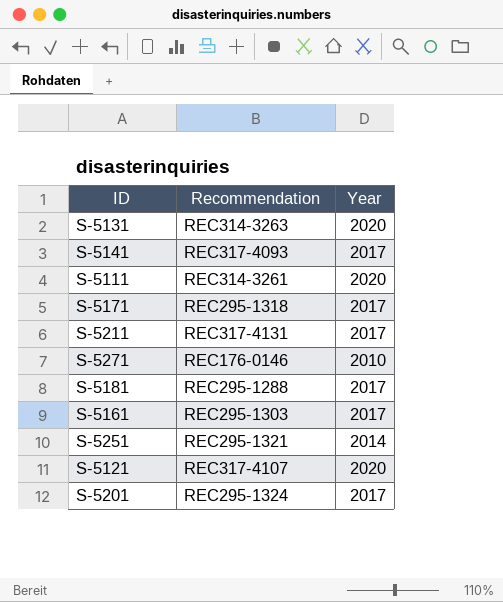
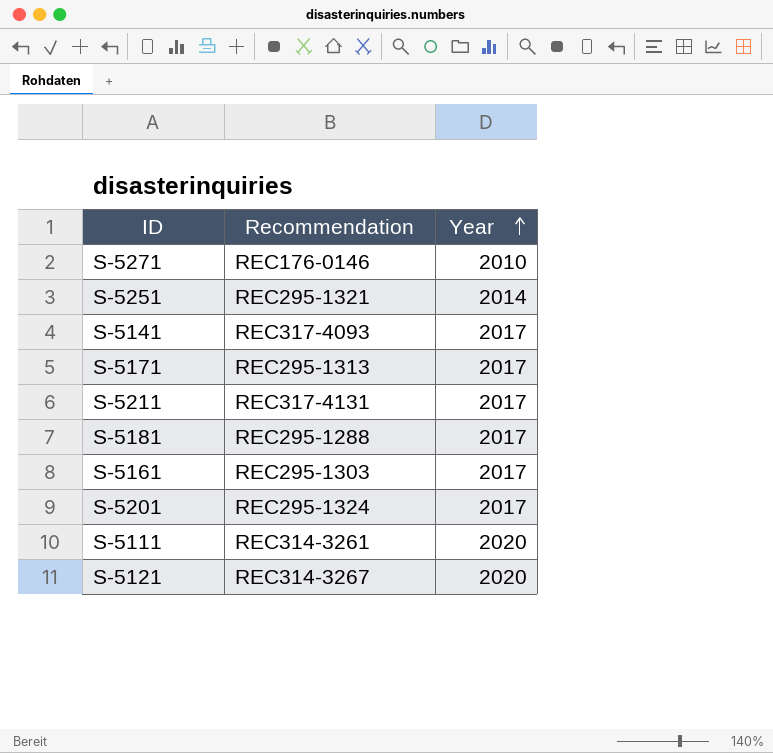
row order: none -> Year ascending
row S-5131: REC314-3263 | 2020 -> none
S-5171 | Recommendation: REC295-1318 -> REC295-1313
S-5121 | Recommendation: REC317-4107 -> REC314-3267

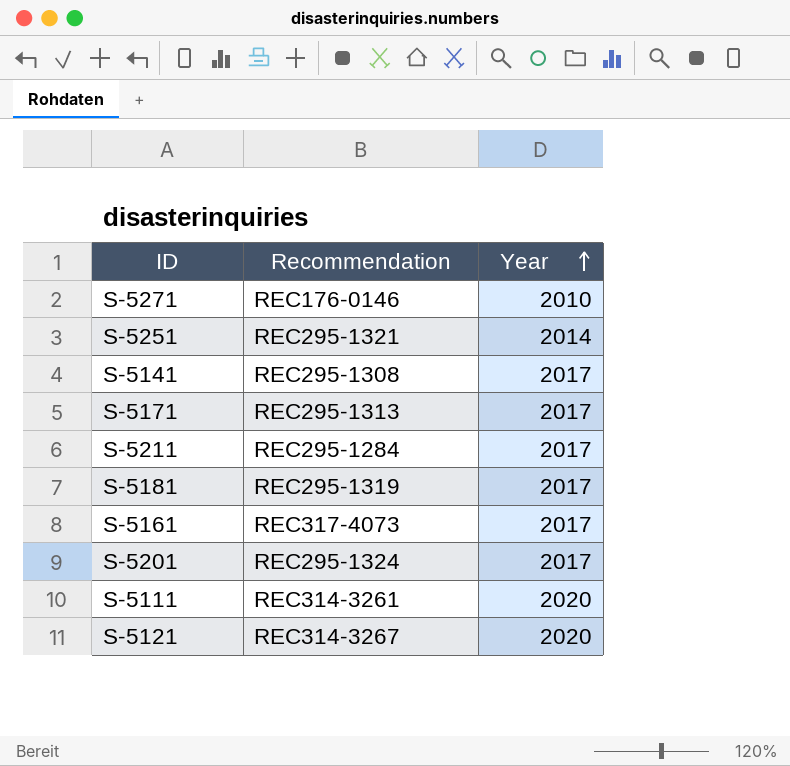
S-5141 | Recommendation: REC317-4093 -> REC295-1308
S-5211 | Recommendation: REC317-4131 -> REC295-1284
S-5181 | Recommendation: REC295-1288 -> REC295-1319
S-5161 | Recommendation: REC295-1303 -> REC317-4073

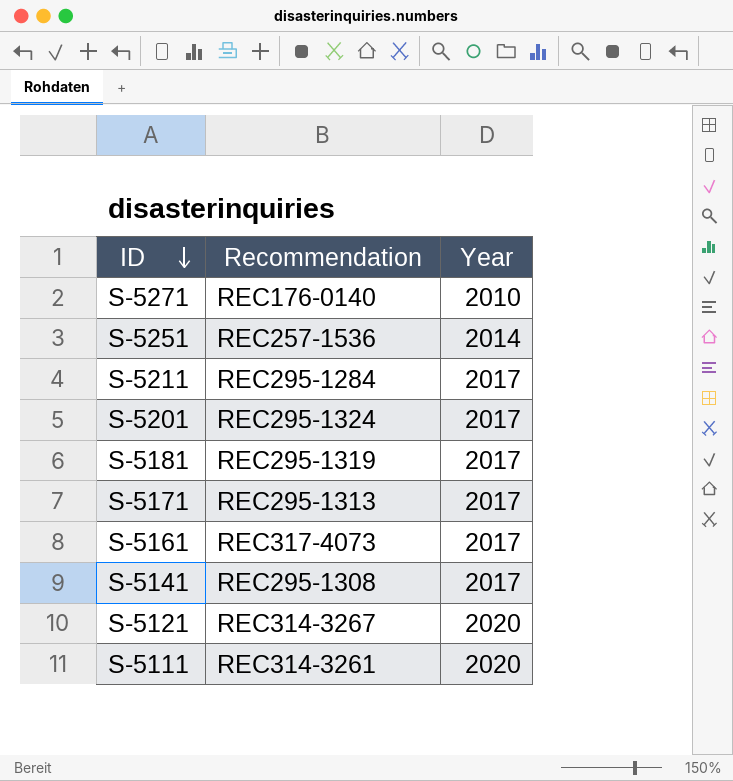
row order: Year ascending -> ID descending
S-5271 | Recommendation: REC176-0146 -> REC176-0140
S-5251 | Recommendation: REC295-1321 -> REC257-1536

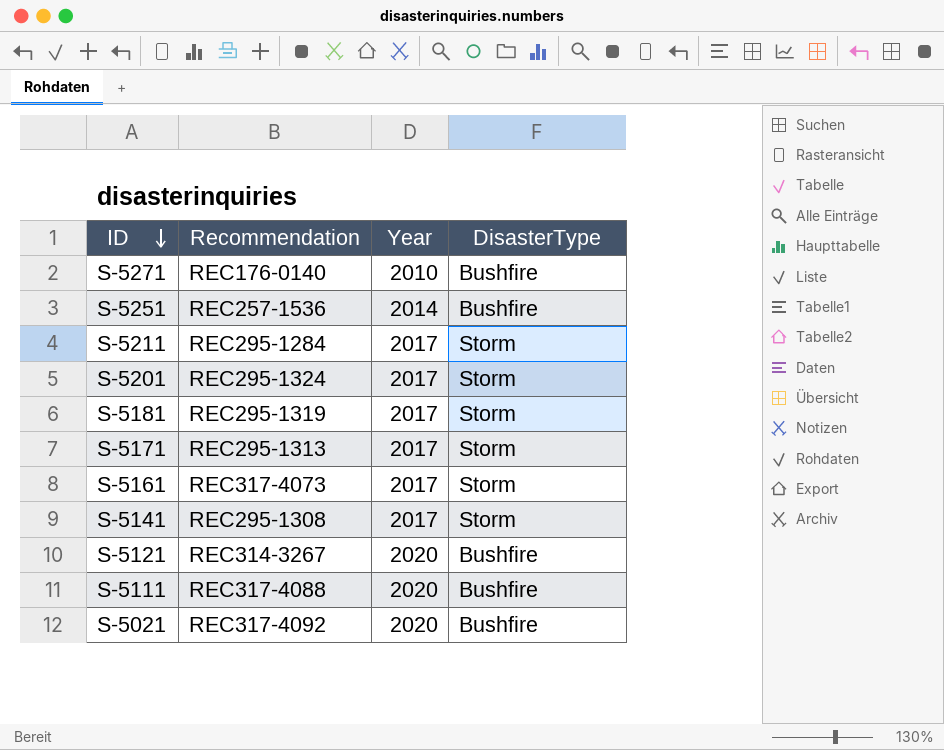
column DisasterType | position: none -> 4
S-5111 | Recommendation: REC314-3261 -> REC317-4088
row S-5021: none -> REC317-4092 | 2020 | Bushfire

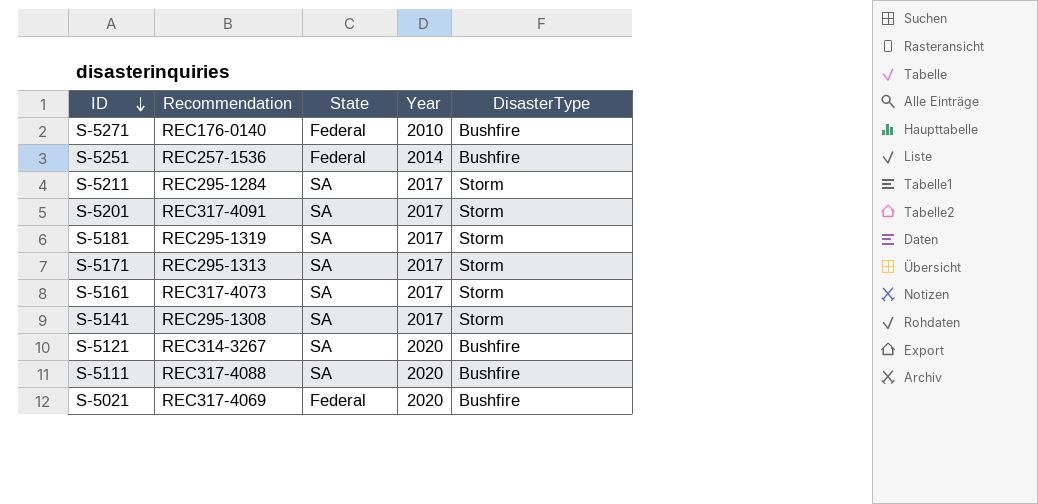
column State | position: none -> 3
S-5201 | Recommendation: REC295-1324 -> REC317-4091
S-5021 | Recommendation: REC317-4092 -> REC317-4069

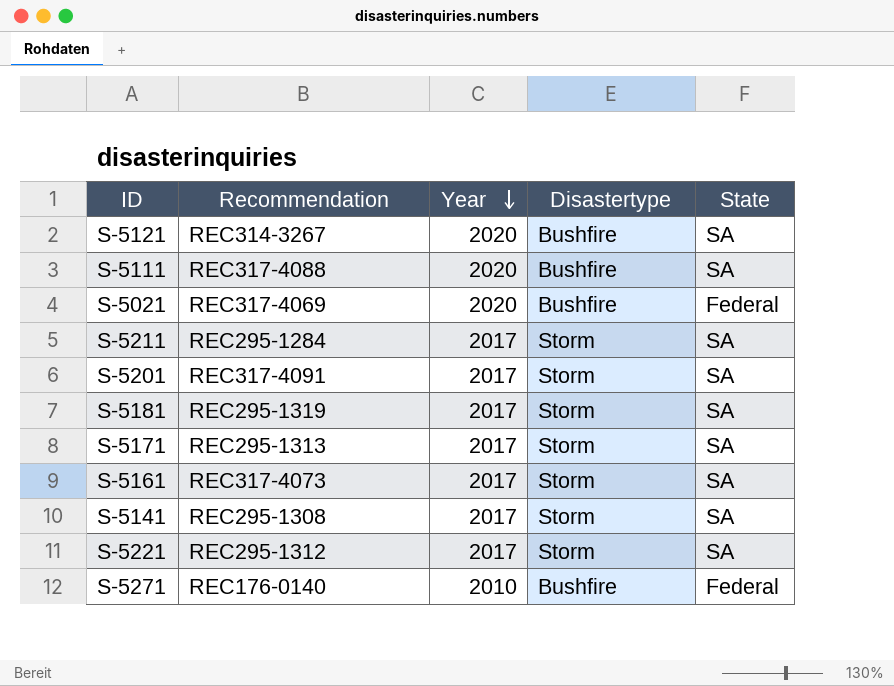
row order: ID descending -> Year descending
column name: DisasterType -> Disastertype
column State | position: 3 -> 5
row S-5251: REC257-1536 | Federal | 2014 | Bushfire -> none
row S-5221: none -> REC295-1312 | 2017 | Storm | SA

